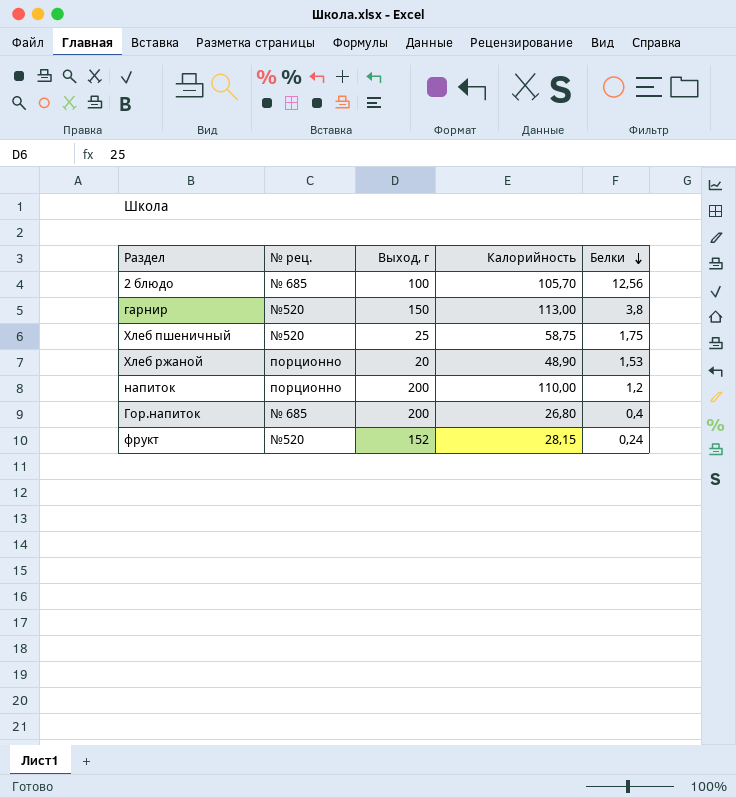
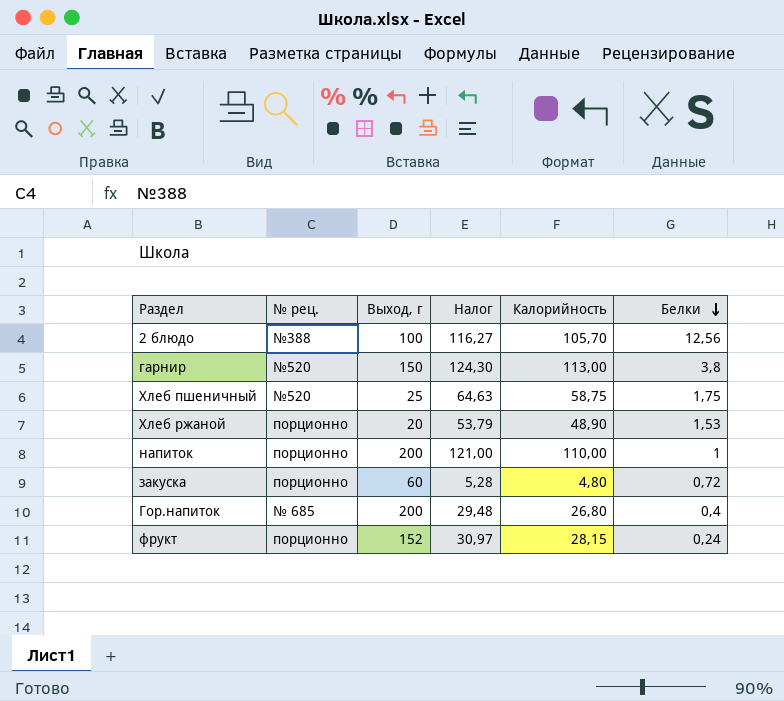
column Налог | formula: none -> [Калорийность] * 1,1
2 блюдо | № рец.: № 685 -> №388
напиток | Белки: 1,2 -> 1
row закуска: none -> порционно | 60 | 5,28 | 4,80 | 0,72
фрукт | № рец.: №520 -> порционно

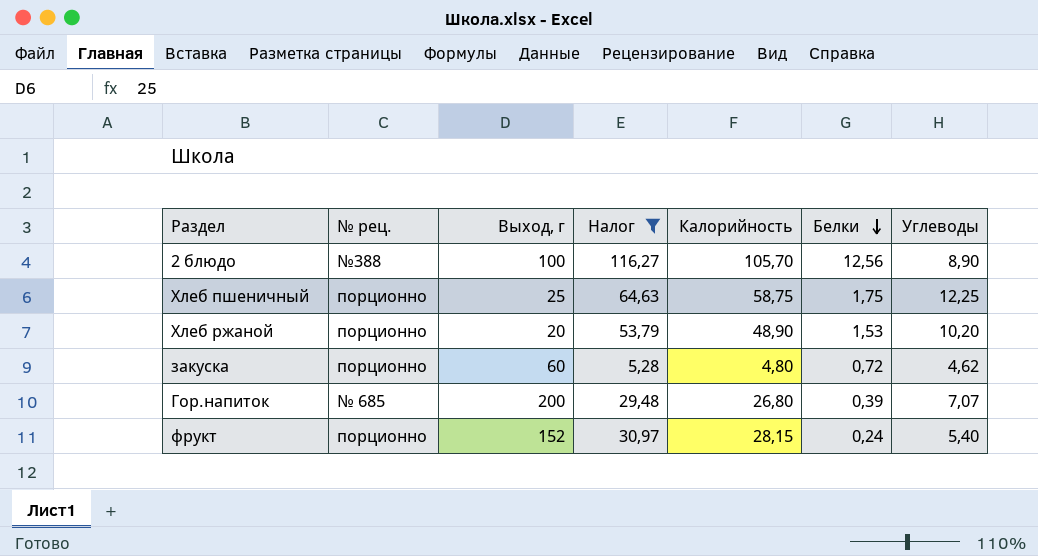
filter: none -> Налог <= 116,27
column Углеводы | position: none -> 7
Хлеб пшеничный | № рец.: №520 -> порционно
Гор.напиток | Белки: 0,4 -> 0,39

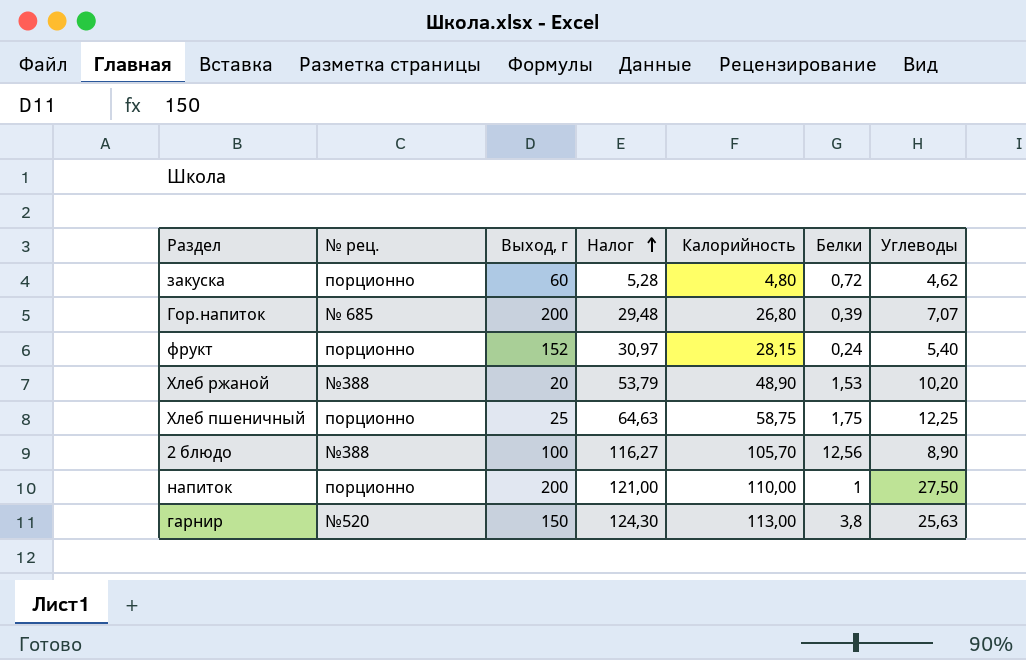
filter: Налог <= 116,27 -> none
row order: Белки descending -> Налог ascending
Хлеб ржаной | № рец.: порционно -> №388

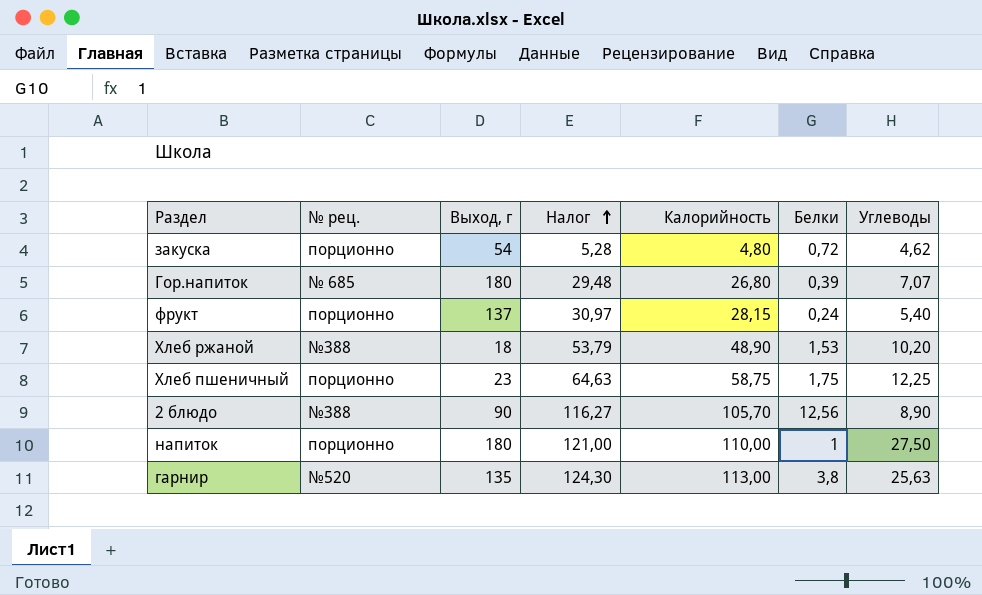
закуска | Выход, г: 60 -> 54
Гор.напиток | Выход, г: 200 -> 180
фрукт | Выход, г: 152 -> 137
Хлеб ржаной | Выход, г: 20 -> 18
Хлеб пшеничный | Выход, г: 25 -> 23
2 блюдо | Выход, г: 100 -> 90
напиток | Выход, г: 200 -> 180
гарнир | Выход, г: 150 -> 135

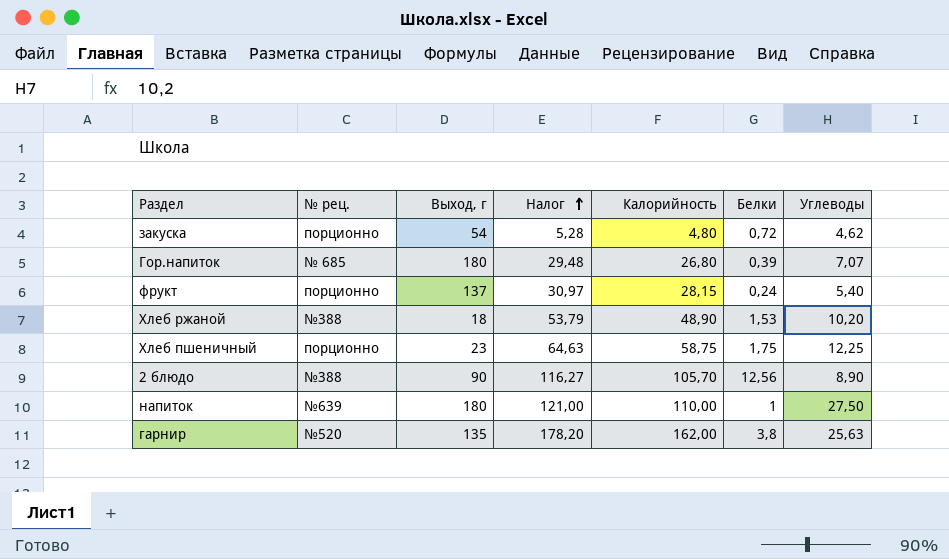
напиток | № рец.: порционно -> №639
гарнир | Налог: 124,30 -> 178,20
гарнир | Калорийность: 113,00 -> 162,00

